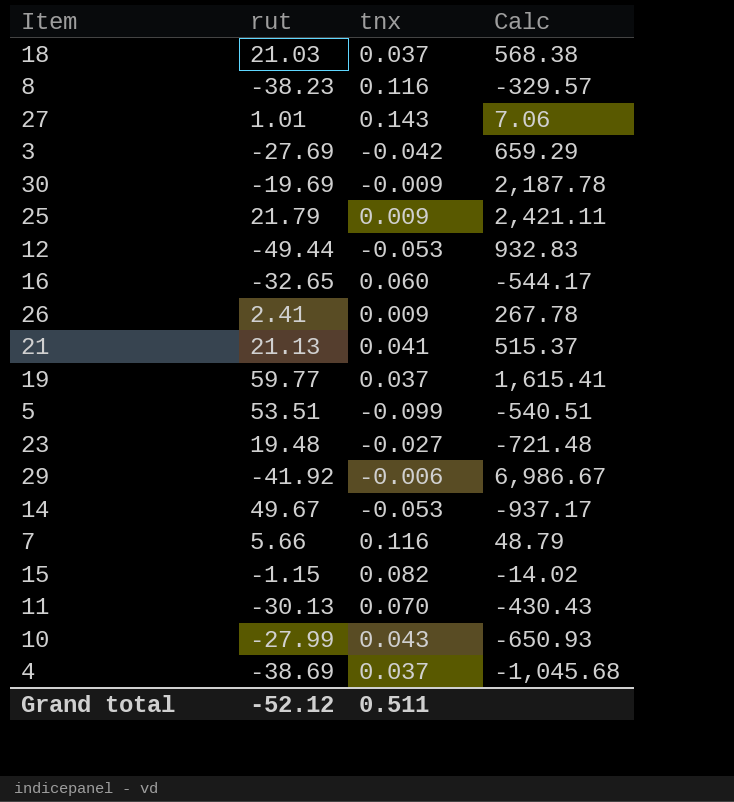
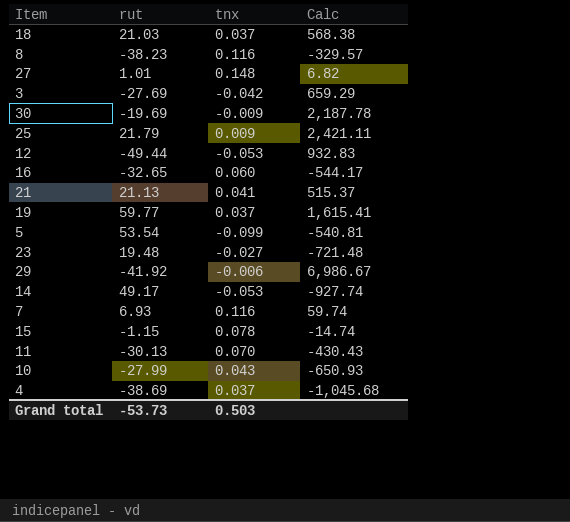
row 26: 2.41 | 0.009 | 267.78 -> none
27 | tnx: 0.143 -> 0.148
27 | Calc: 7.06 -> 6.82
5 | rut: 53.51 -> 53.54
5 | Calc: -540.51 -> -540.81
14 | rut: 49.67 -> 49.17
14 | Calc: -937.17 -> -927.74
7 | rut: 5.66 -> 6.93
7 | Calc: 48.79 -> 59.74
15 | tnx: 0.082 -> 0.078
15 | Calc: -14.02 -> -14.74
Grand total | rut: -52.12 -> -53.73
Grand total | tnx: 0.511 -> 0.503

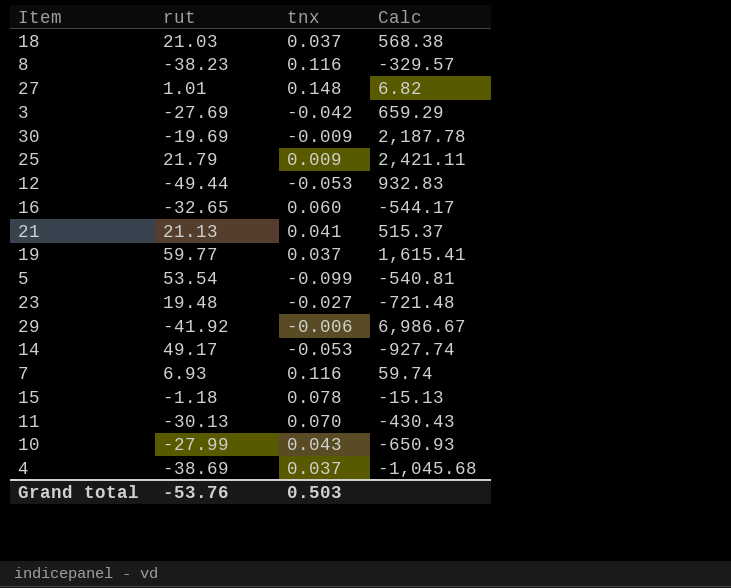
15 | rut: -1.15 -> -1.18
15 | Calc: -14.74 -> -15.13
Grand total | rut: -53.73 -> -53.76

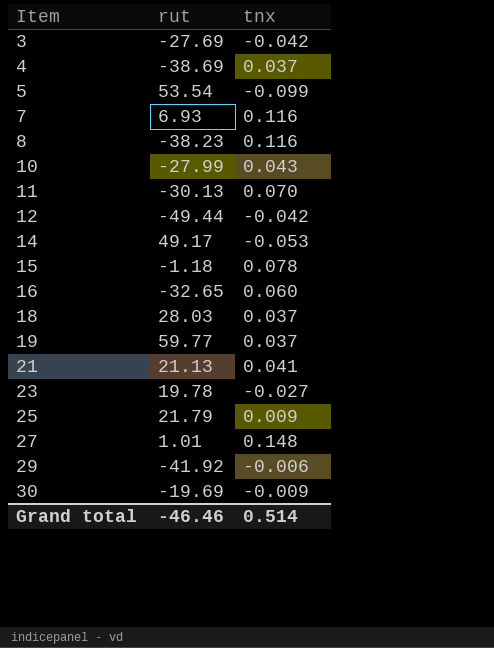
row order: none -> Item ascending
column Calc | formula: [rut] / [tnx] -> none
12 | tnx: -0.053 -> -0.042
18 | rut: 21.03 -> 28.03
23 | rut: 19.48 -> 19.78
Grand total | rut: -53.76 -> -46.46
Grand total | tnx: 0.503 -> 0.514

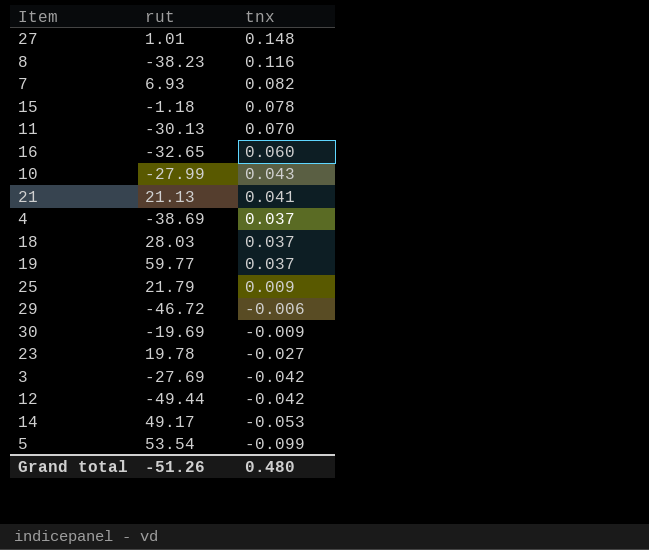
row order: Item ascending -> tnx descending
7 | tnx: 0.116 -> 0.082
29 | rut: -41.92 -> -46.72
Grand total | rut: -46.46 -> -51.26
Grand total | tnx: 0.514 -> 0.480

